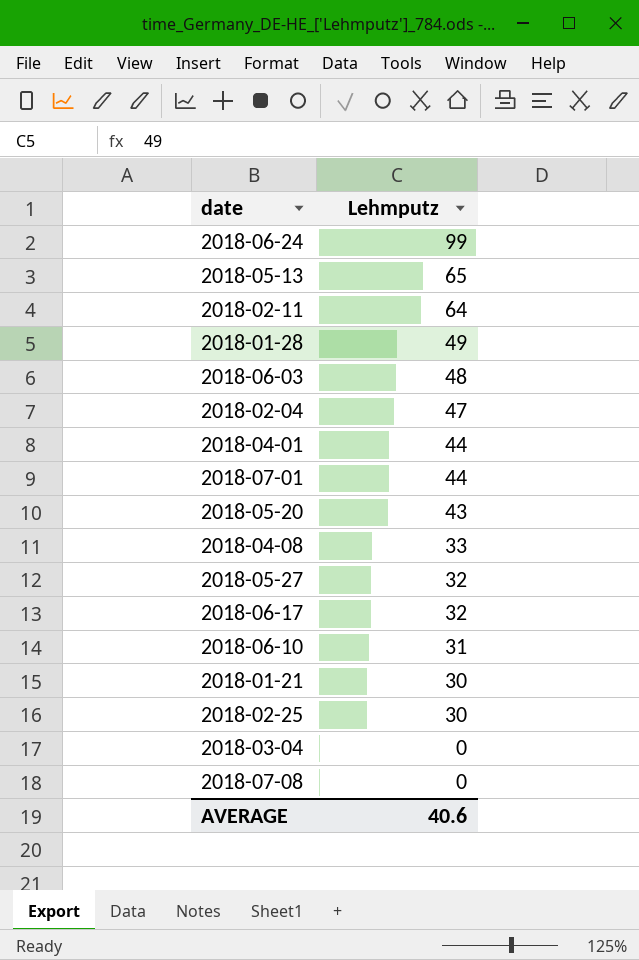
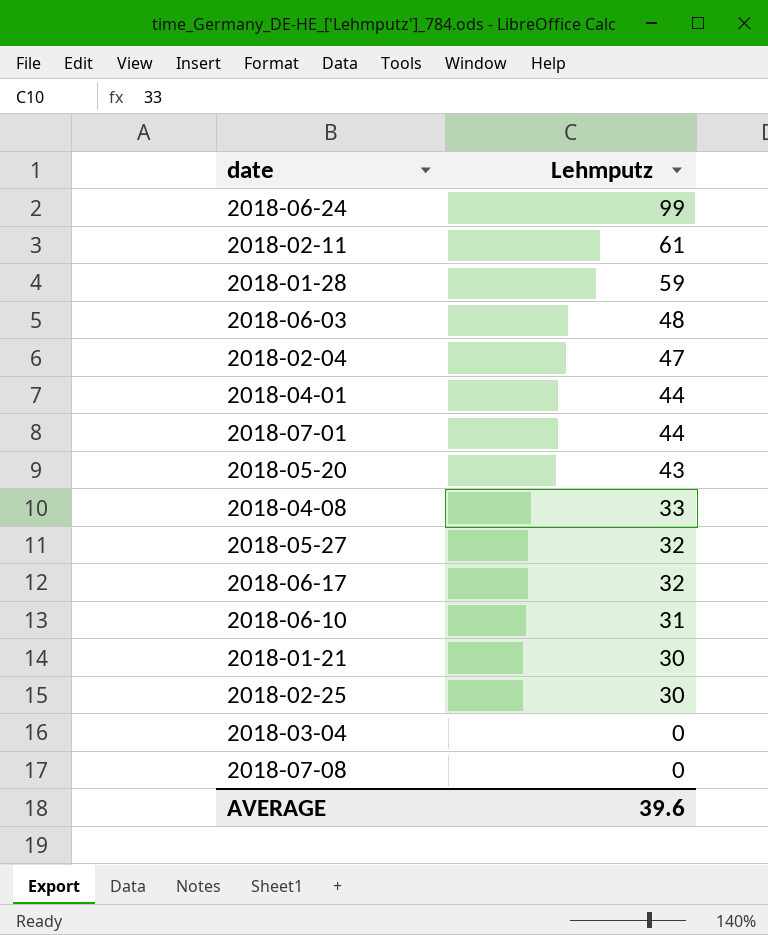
row 2018-05-13: 65 -> none
2018-02-11 | Lehmputz: 64 -> 61
2018-01-28 | Lehmputz: 49 -> 59
AVERAGE | Lehmputz: 40.6 -> 39.6

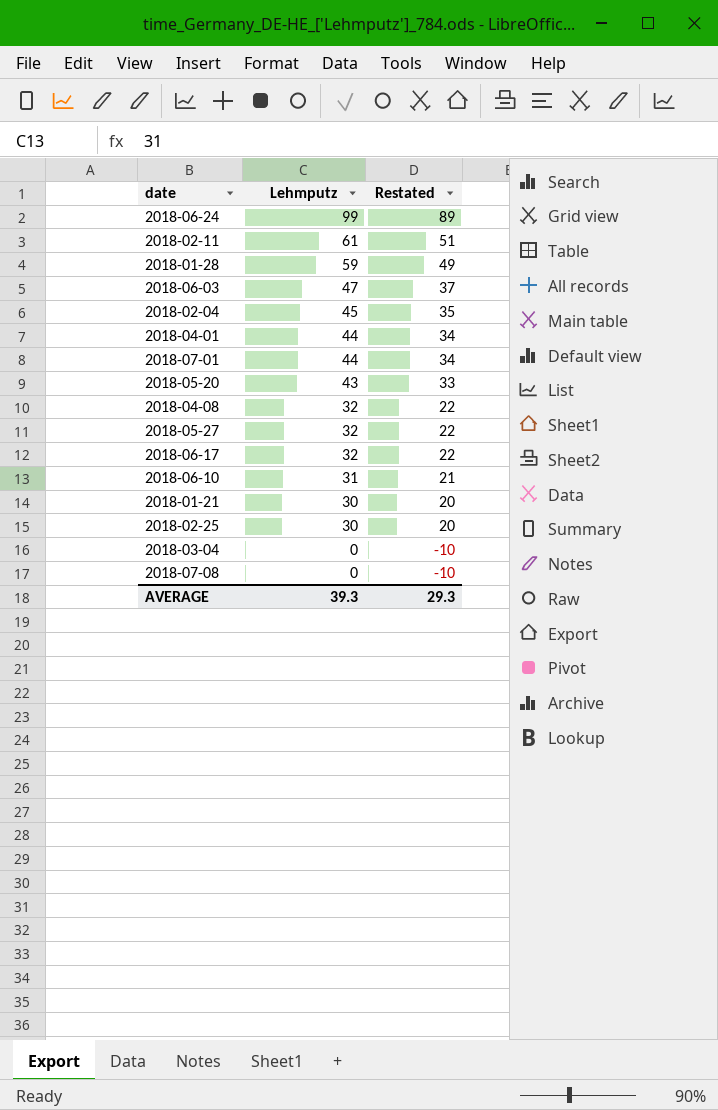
column Restated | formula: none -> [Lehmputz] - 10
2018-06-03 | Lehmputz: 48 -> 47
2018-02-04 | Lehmputz: 47 -> 45
2018-04-08 | Lehmputz: 33 -> 32
AVERAGE | Lehmputz: 39.6 -> 39.3

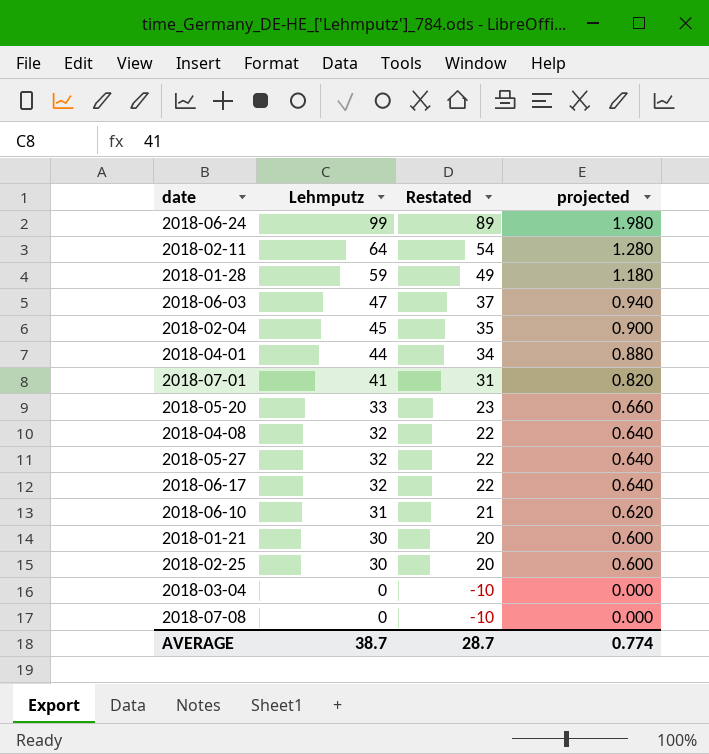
column projected | formula: none -> [Lehmputz] * 0.02
2018-02-11 | Lehmputz: 61 -> 64
2018-02-11 | Restated: 51 -> 54
2018-07-01 | Lehmputz: 44 -> 41
2018-07-01 | Restated: 34 -> 31
2018-05-20 | Lehmputz: 43 -> 33
2018-05-20 | Restated: 33 -> 23
AVERAGE | Lehmputz: 39.3 -> 38.7
AVERAGE | Restated: 29.3 -> 28.7

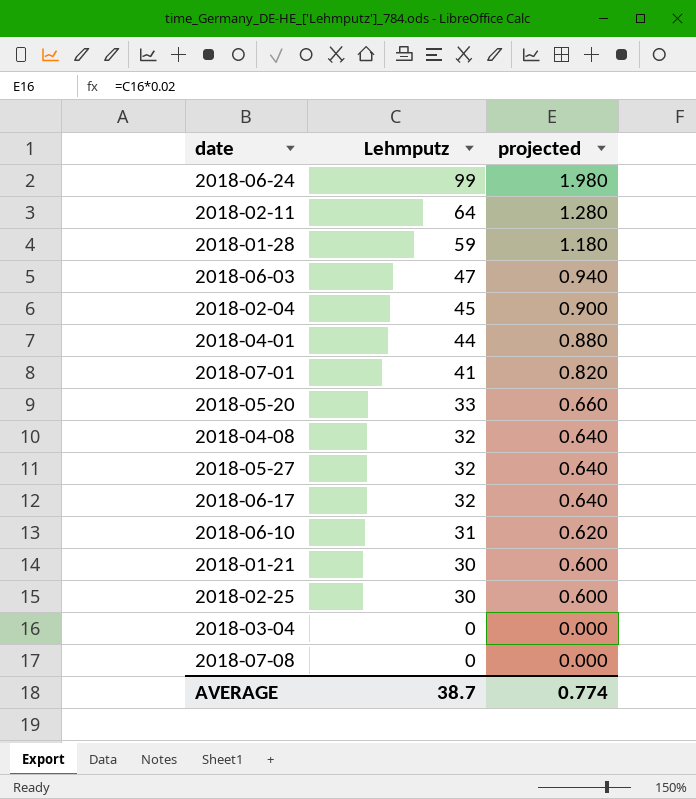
column Restated | formula: [Lehmputz] - 10 -> none

